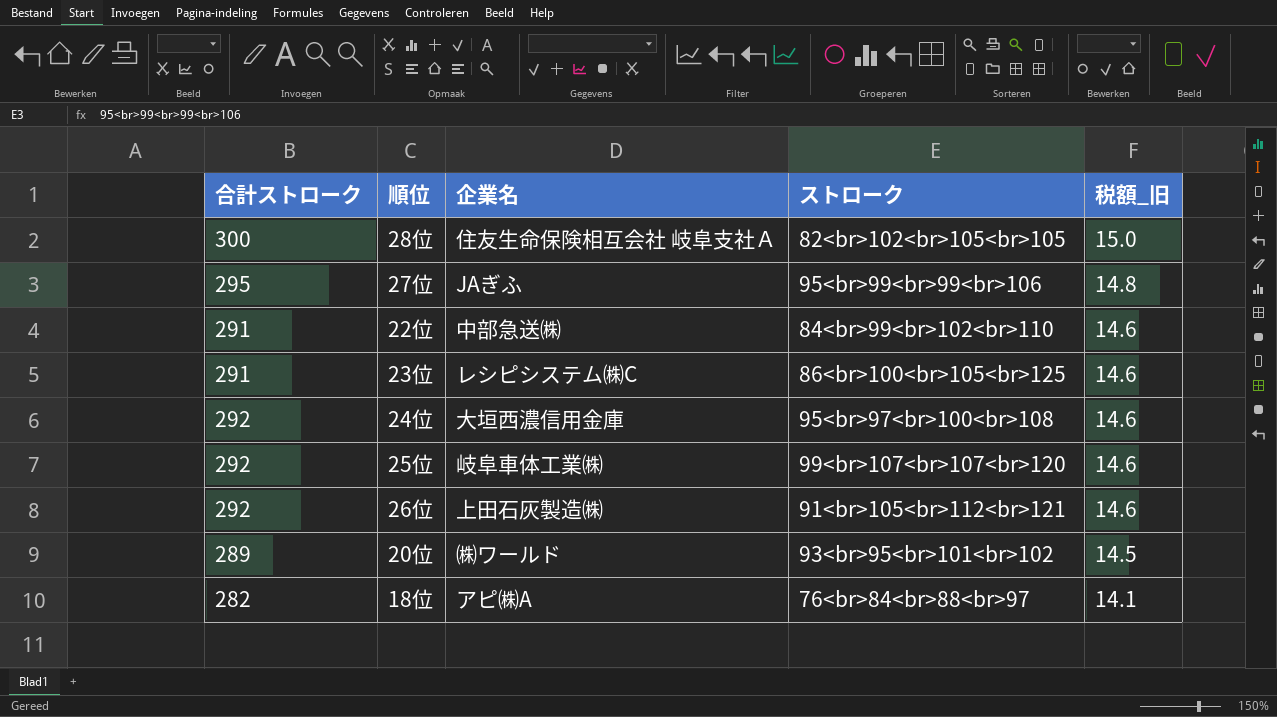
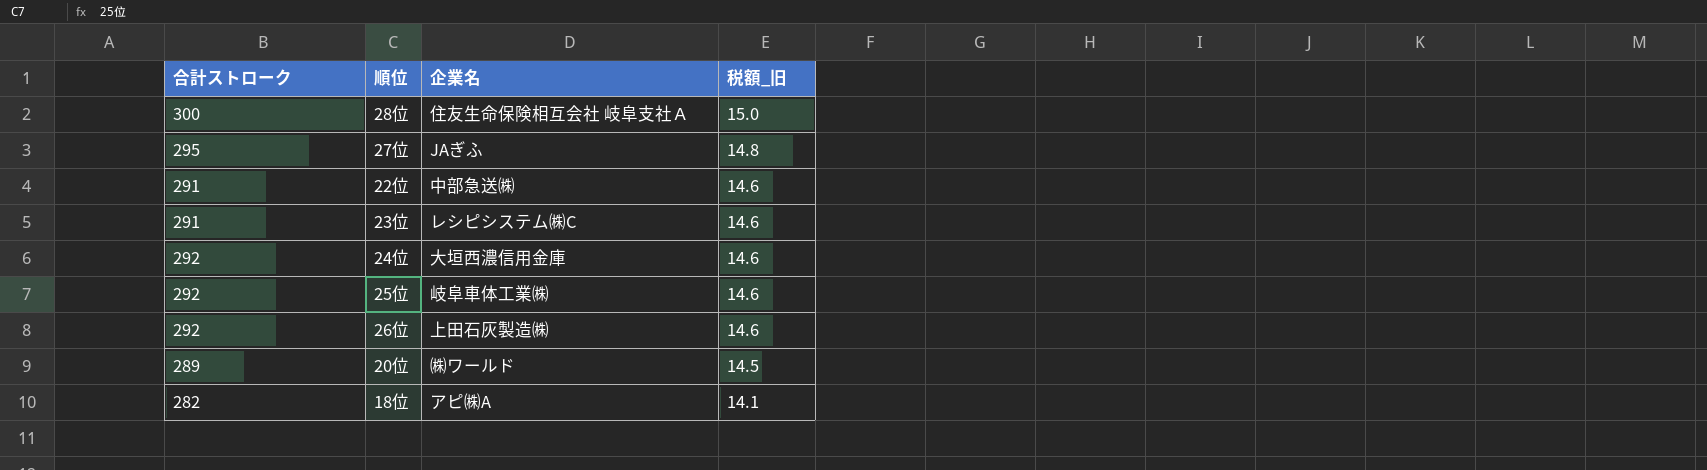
column ストローク | position: 4 -> none

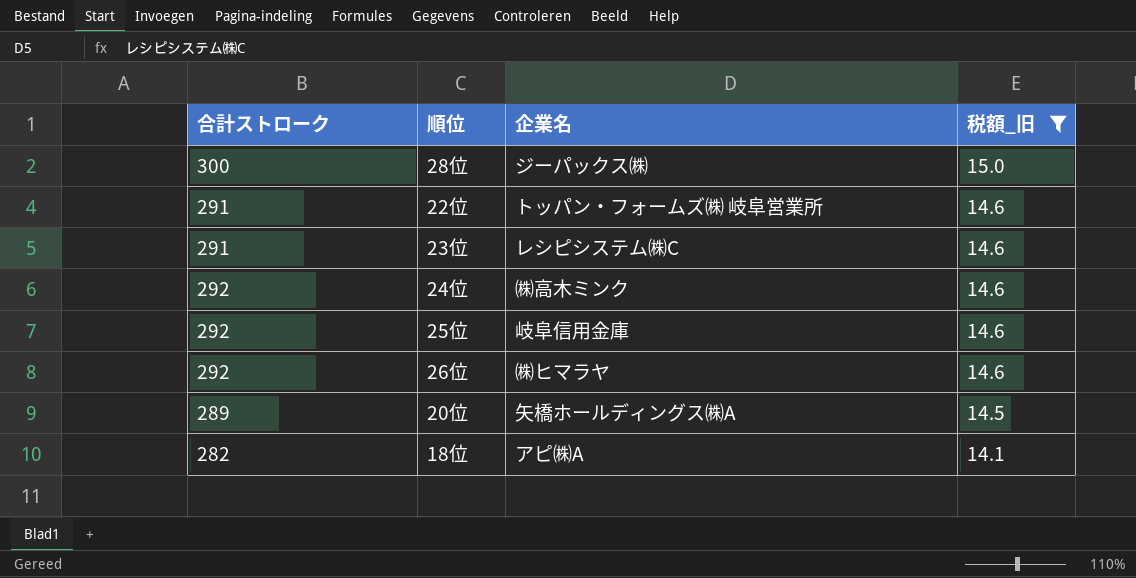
filter: none -> 税額_旧 != 14.8
28位 | 企業名: 住友生命保険相互会社 岐阜支社Ａ -> ジーパックス㈱
22位 | 企業名: 中部急送㈱ -> トッパン・フォームズ㈱ 岐阜営業所
24位 | 企業名: 大垣西濃信用金庫 -> ㈱高木ミンク
25位 | 企業名: 岐阜車体工業㈱ -> 岐阜信用金庫
26位 | 企業名: 上田石灰製造㈱ -> ㈱ヒマラヤ
20位 | 企業名: ㈱ワールド -> 矢橋ホールディングス㈱A

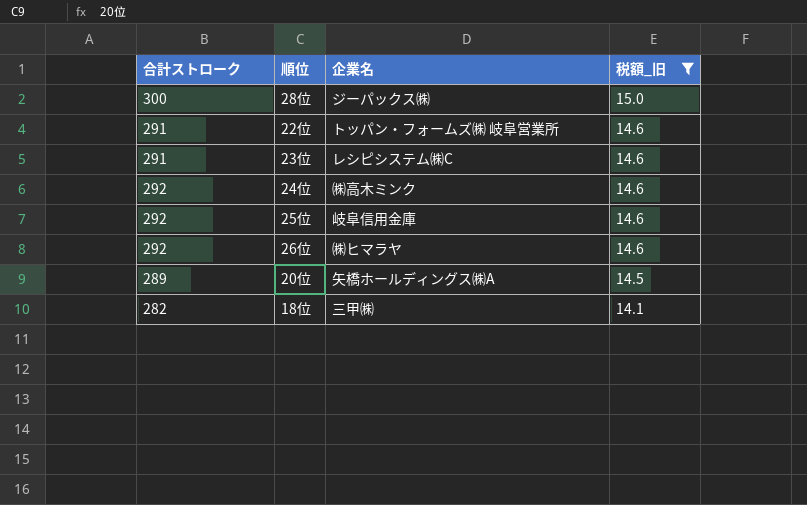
18位 | 企業名: アピ㈱A -> 三甲㈱

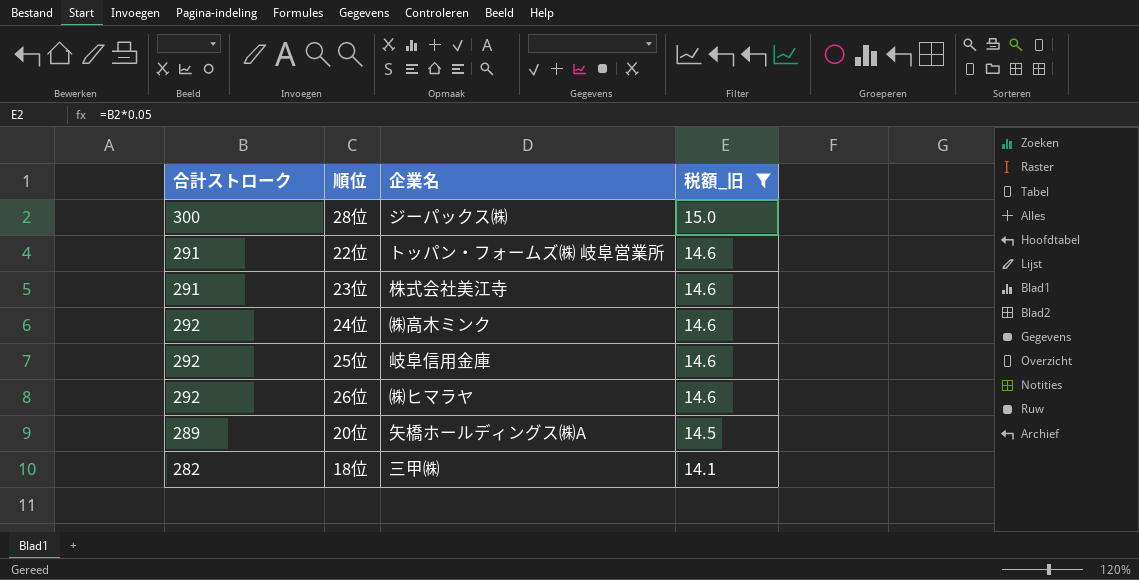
23位 | 企業名: レシピシステム㈱C -> 株式会社美江寺

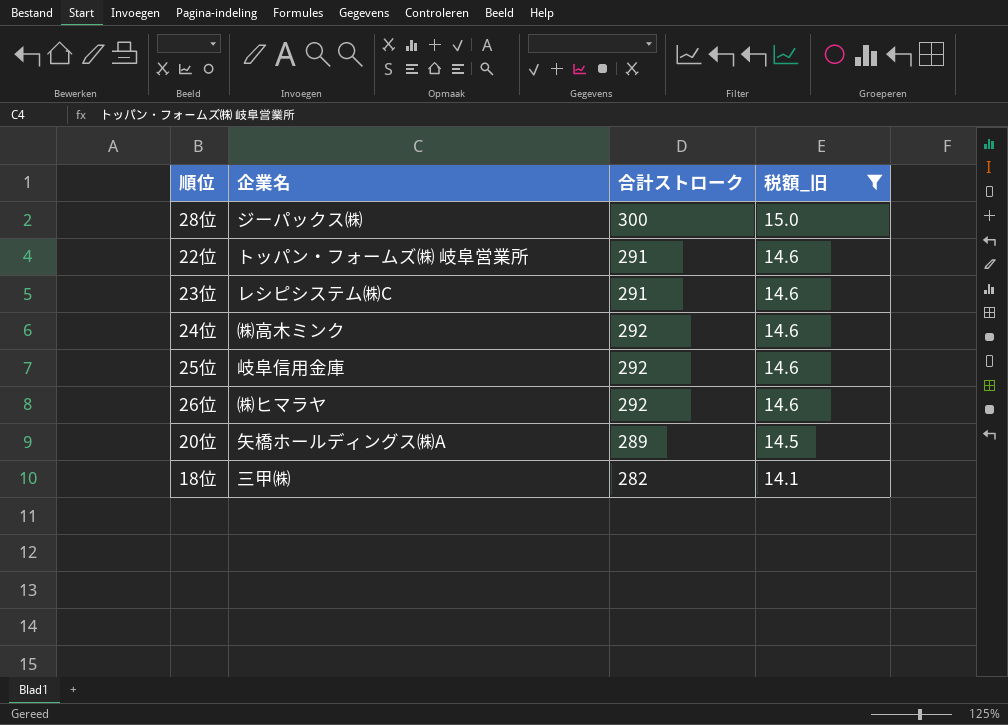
column 合計ストローク | position: 1 -> 3
23位 | 企業名: 株式会社美江寺 -> レシピシステム㈱C

